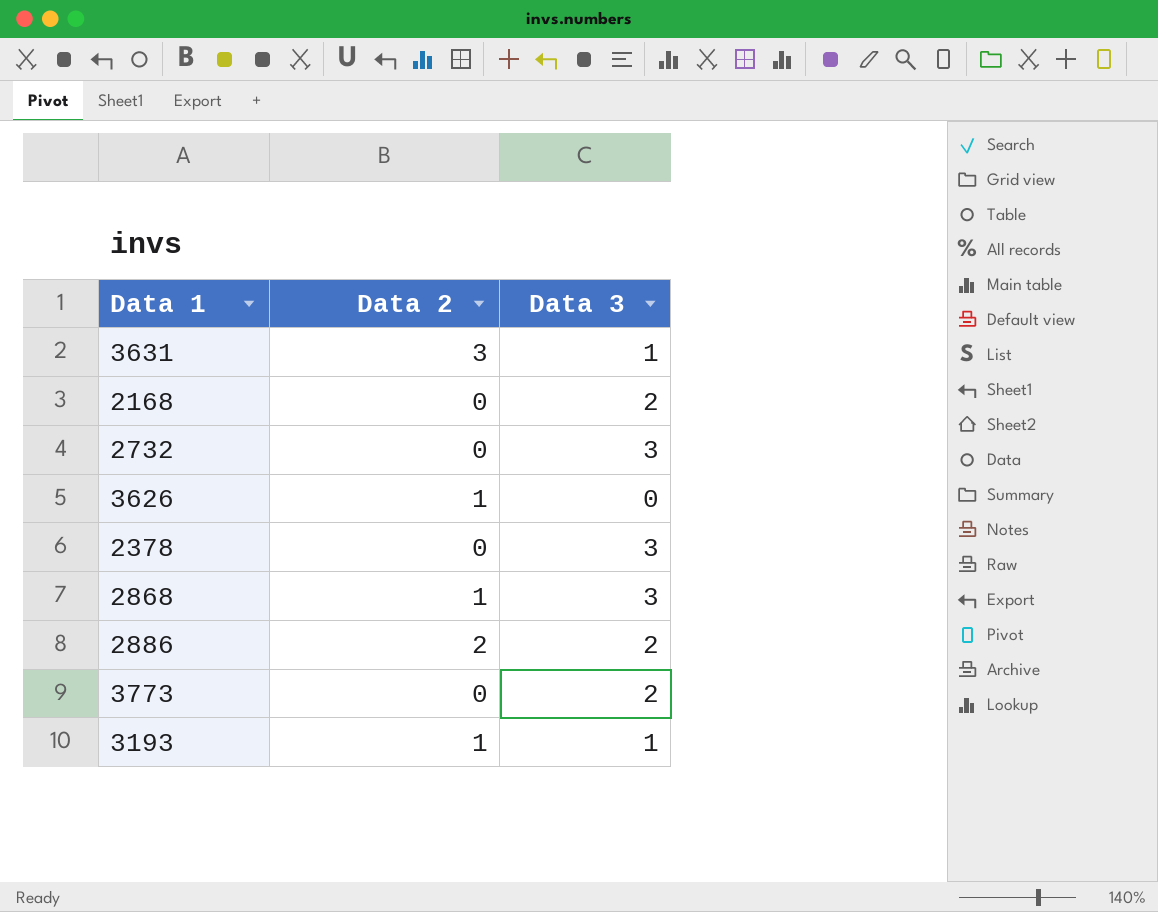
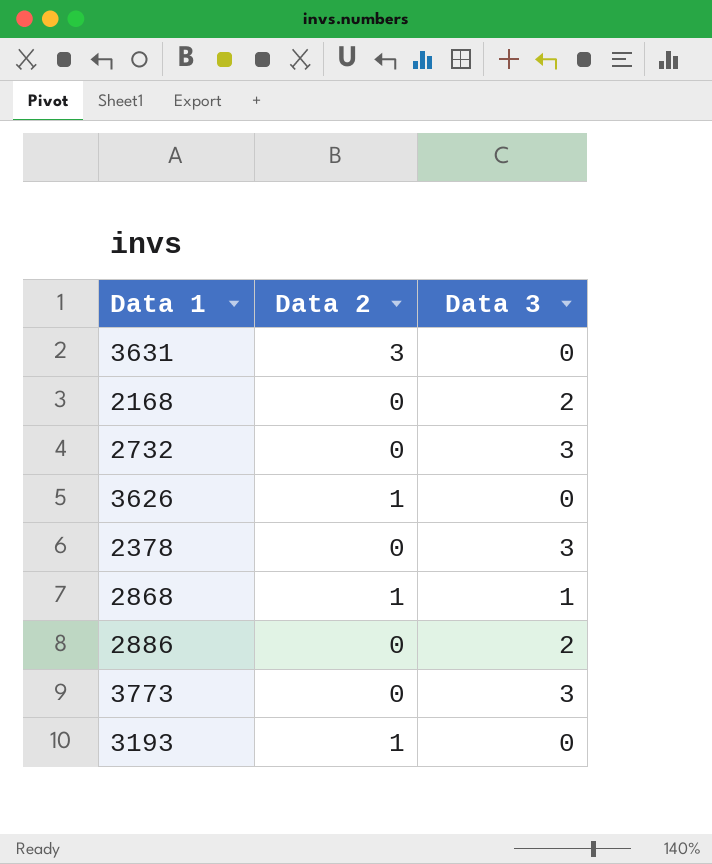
3631 | Data 3: 1 -> 0
2868 | Data 3: 3 -> 1
2886 | Data 2: 2 -> 0
3773 | Data 3: 2 -> 3
3193 | Data 3: 1 -> 0

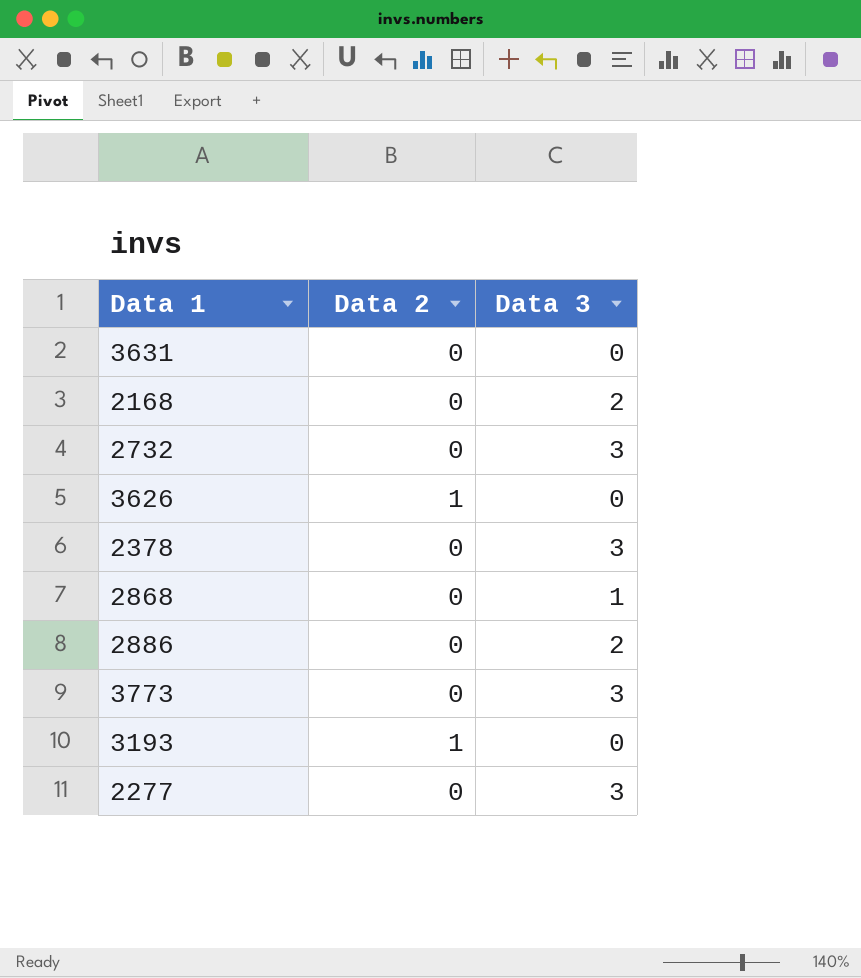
3631 | Data 2: 3 -> 0
2868 | Data 2: 1 -> 0
row 2277: none -> 0 | 3

